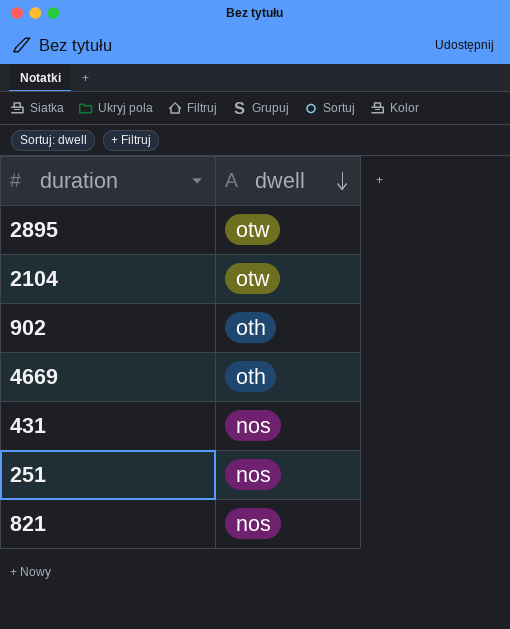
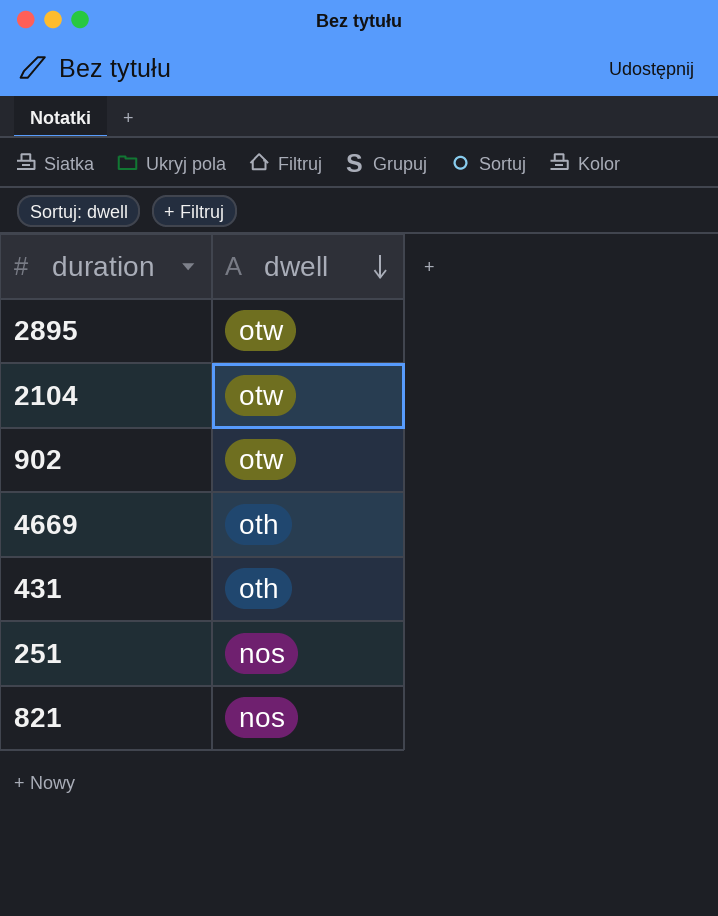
902 | dwell: oth -> otw
431 | dwell: nos -> oth

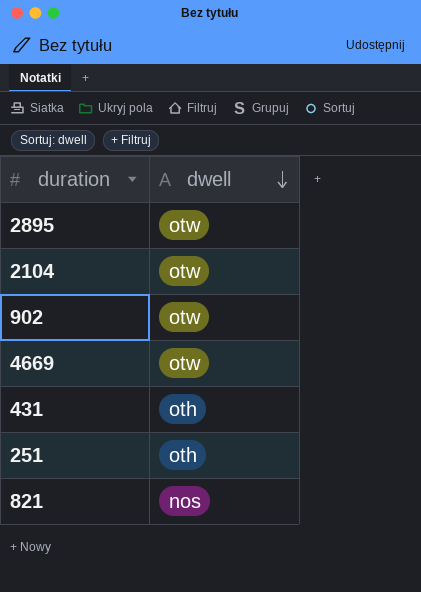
4669 | dwell: oth -> otw
251 | dwell: nos -> oth

